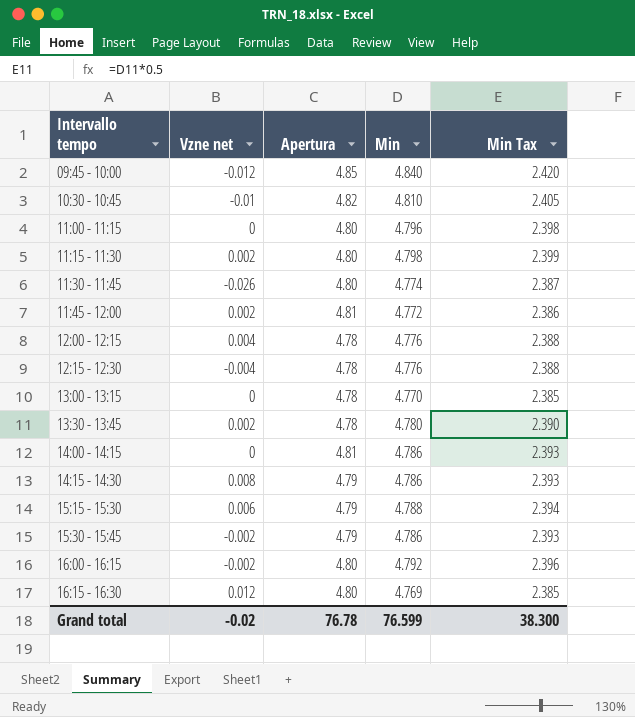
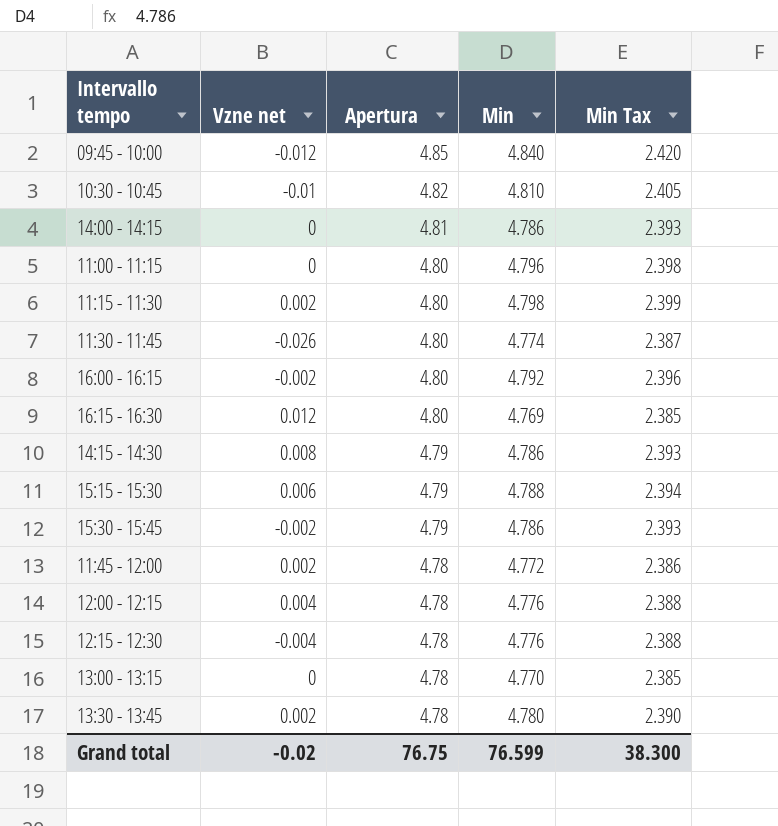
row order: Intervallo tempo ascending -> Apertura descending
11:45 - 12:00 | Apertura: 4.81 -> 4.78
Grand total | Apertura: 76.78 -> 76.75

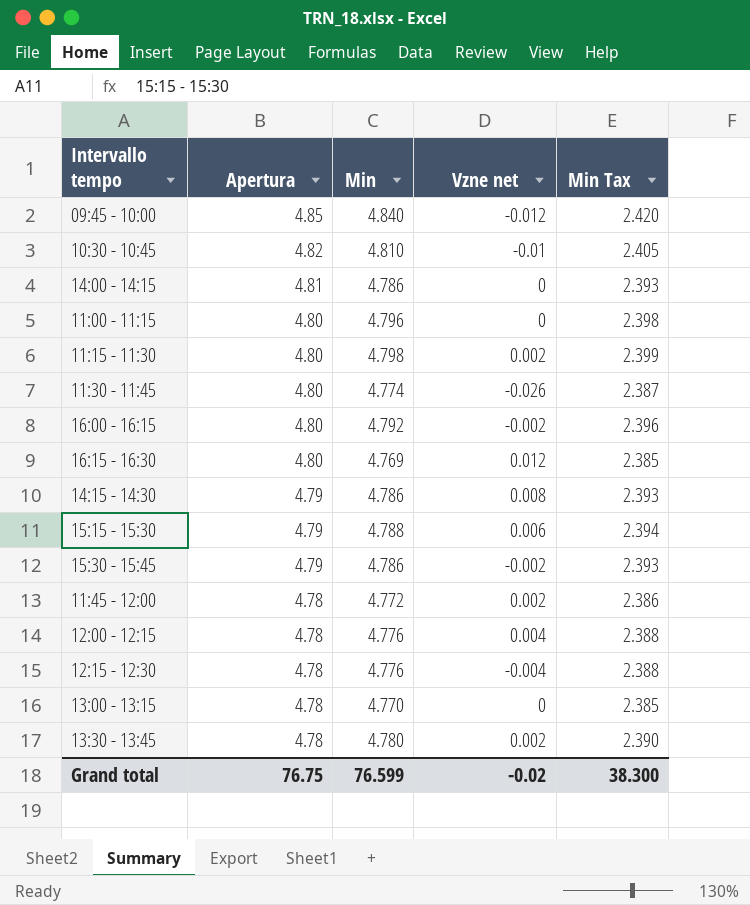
column Vzne net | position: 2 -> 4

